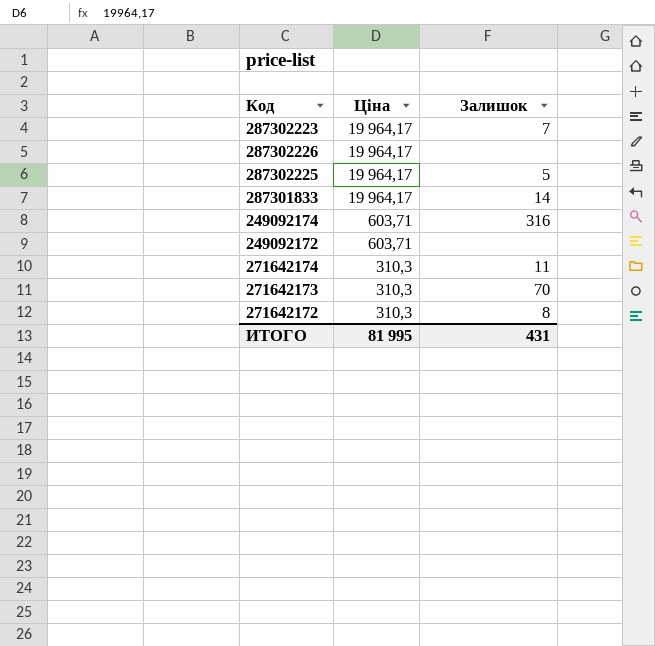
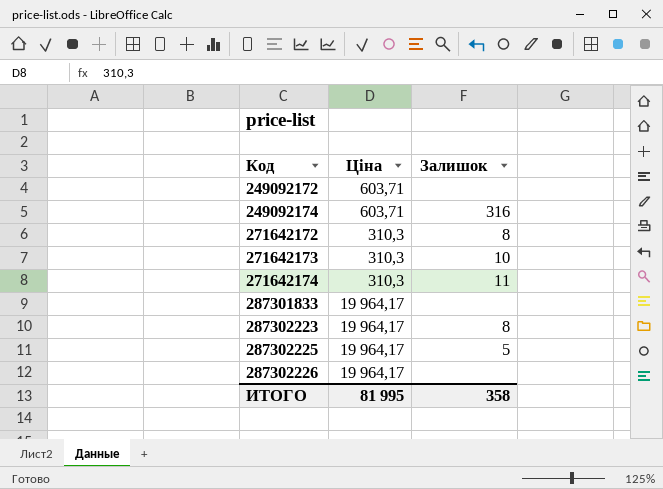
row order: Ціна descending -> Код ascending
271642173 | Залишок: 70 -> 10
287301833 | Залишок: 14 -> none
287302223 | Залишок: 7 -> 8
ИТОГО | Залишок: 431 -> 358

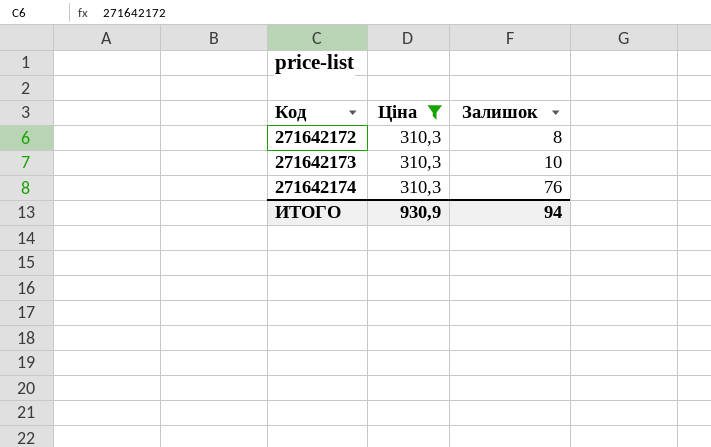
filter: none -> Ціна = 310,3
271642174 | Залишок: 11 -> 76
ИТОГО | Ціна: 81 995 -> 930,9
ИТОГО | Залишок: 358 -> 94

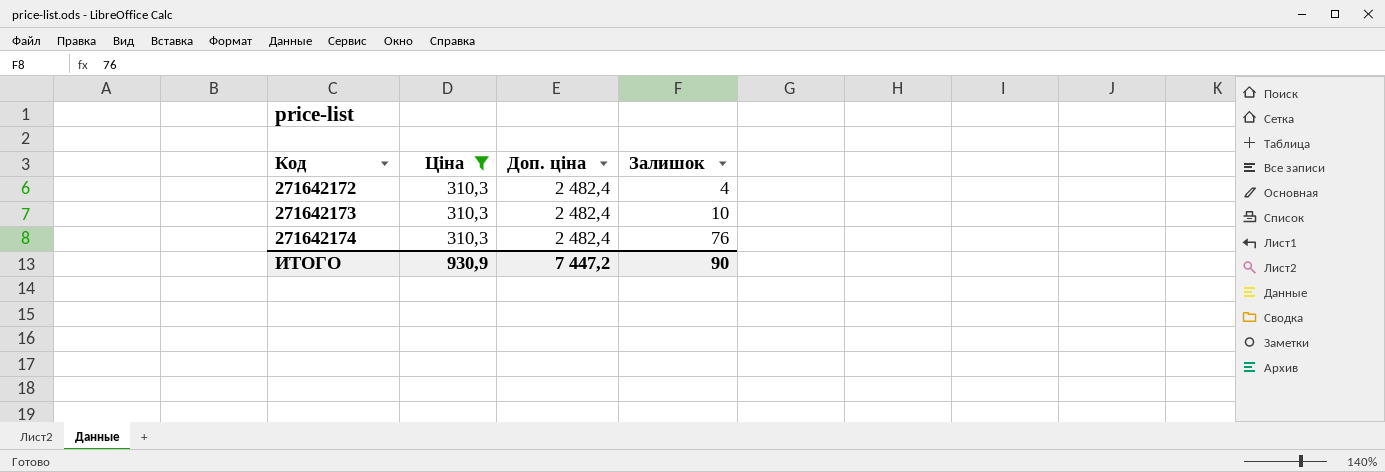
column Доп. ціна | position: none -> 3
271642172 | Залишок: 8 -> 4
ИТОГО | Залишок: 94 -> 90

